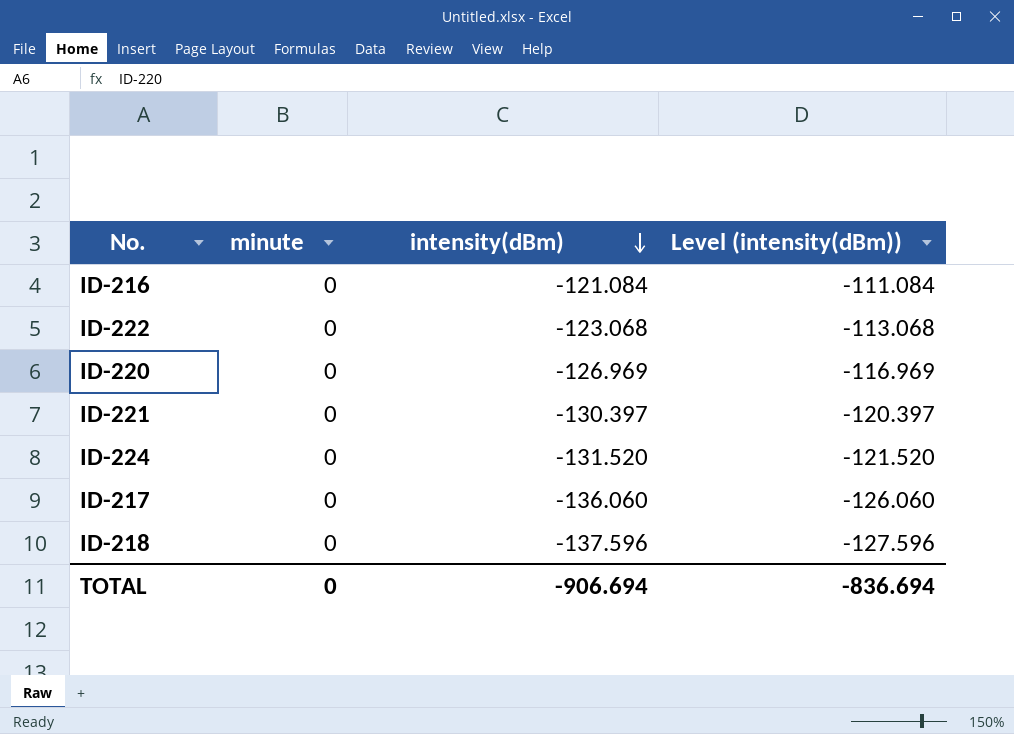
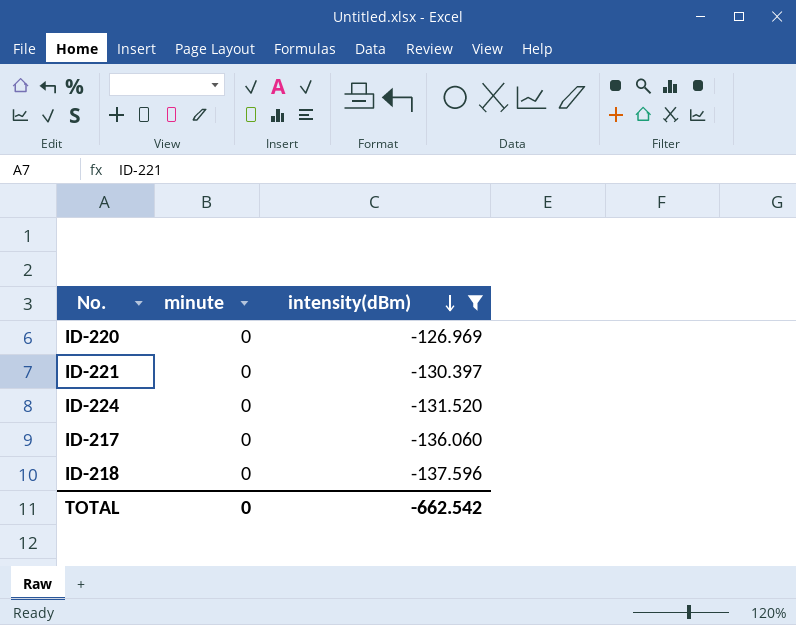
filter: none -> intensity(dBm) <= -126.969
column Level (intensity(dBm)) | formula: [intensity(dBm)] + 10 -> none
TOTAL | intensity(dBm): -906.694 -> -662.542

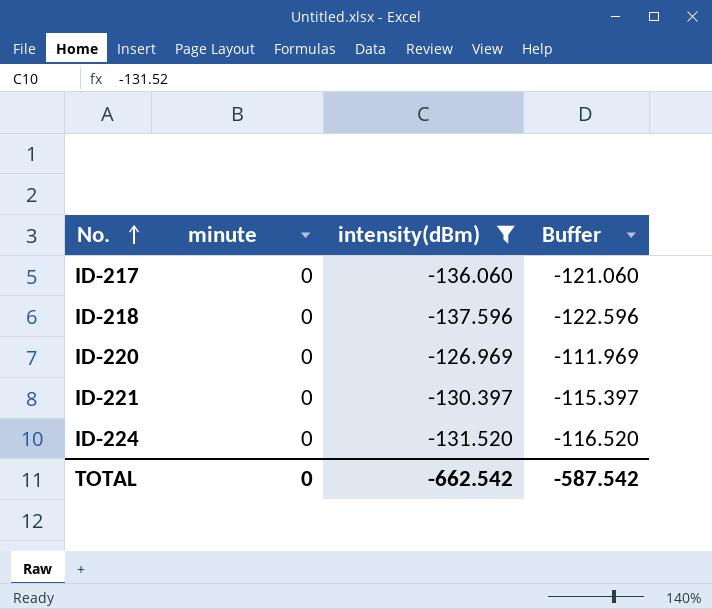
row order: intensity(dBm) descending -> No. ascending
column Buffer | formula: none -> [intensity(dBm)] + 15

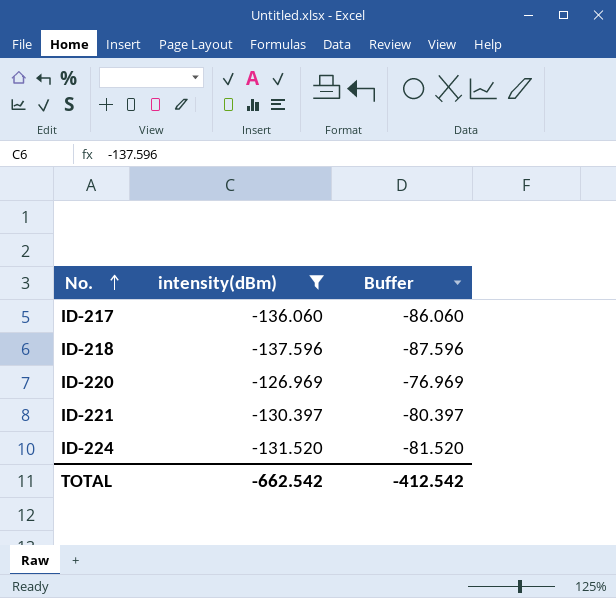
column minute | position: 2 -> none
column Buffer | formula: [intensity(dBm)] + 15 -> [intensity(dBm)] + 50
TOTAL | Buffer: -587.542 -> -412.542

